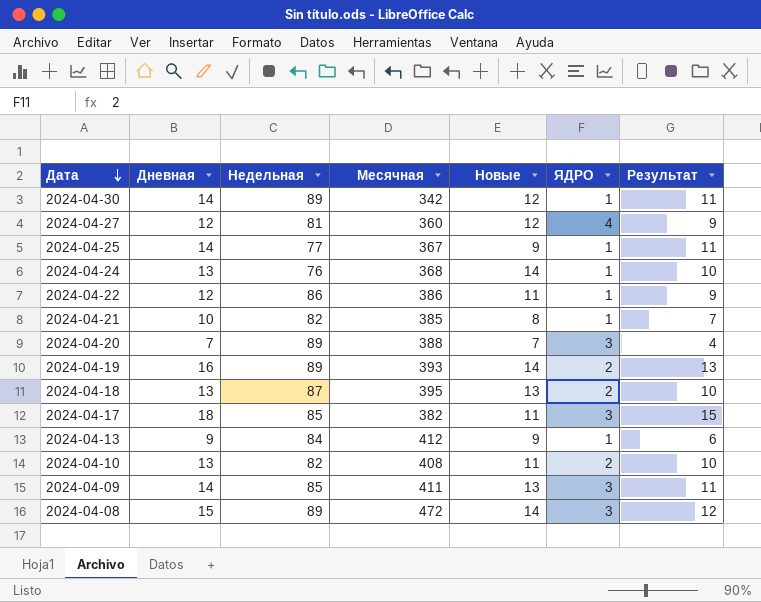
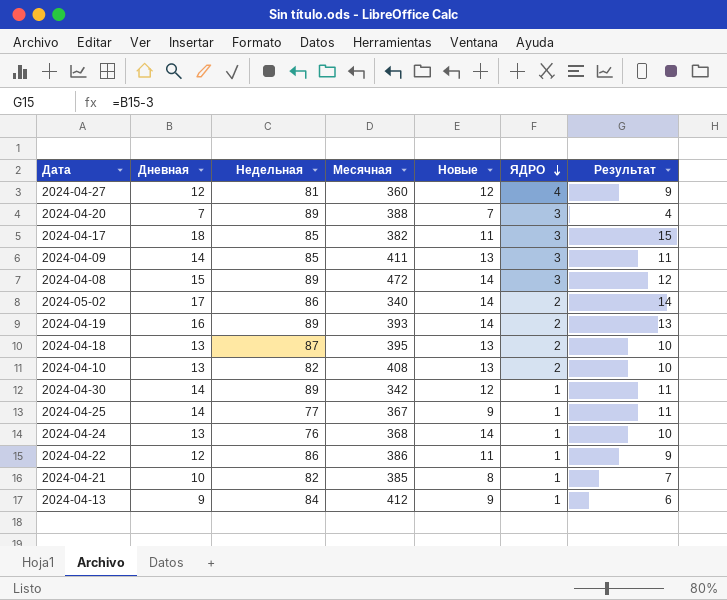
row order: Дата descending -> ЯДРО descending
row 2024-05-02: none -> 17 | 86 | 340 | 14 | 2 | 14
2024-04-10 | Новые: 11 -> 13

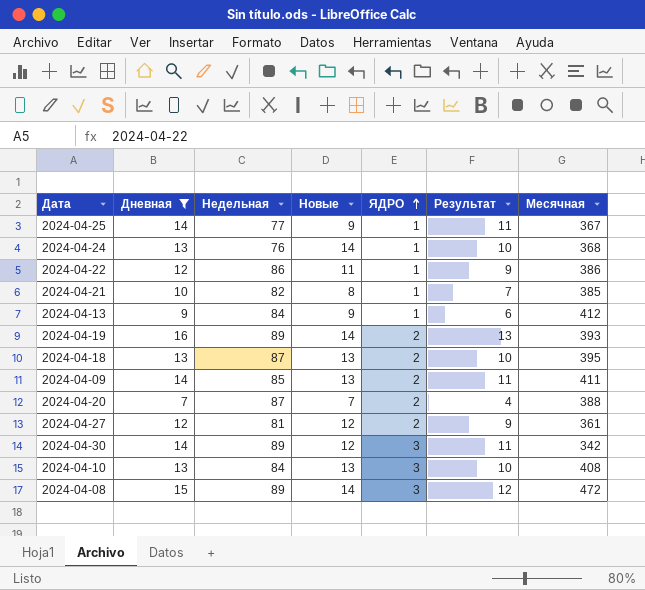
filter: none -> Дневная <= 16
row order: ЯДРО descending -> ЯДРО ascending
column Месячная | position: 4 -> 7
2024-04-09 | ЯДРО: 3 -> 2
2024-04-20 | Недельная: 89 -> 87
2024-04-20 | ЯДРО: 3 -> 2
2024-04-27 | ЯДРО: 4 -> 2
2024-04-27 | Месячная: 360 -> 361
2024-04-30 | ЯДРО: 1 -> 3
2024-04-10 | Недельная: 82 -> 84
2024-04-10 | ЯДРО: 2 -> 3

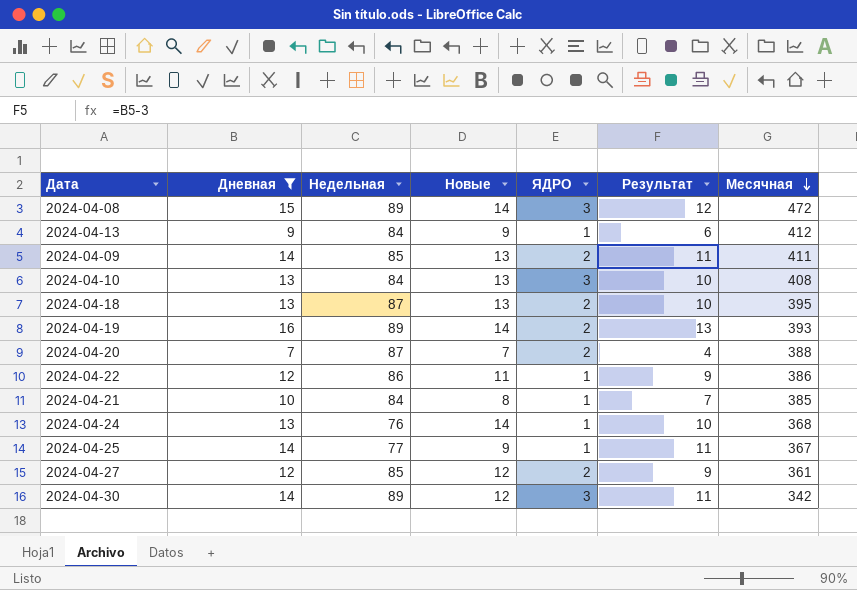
row order: ЯДРО ascending -> Месячная descending
2024-04-21 | Недельная: 82 -> 84
2024-04-27 | Недельная: 81 -> 85

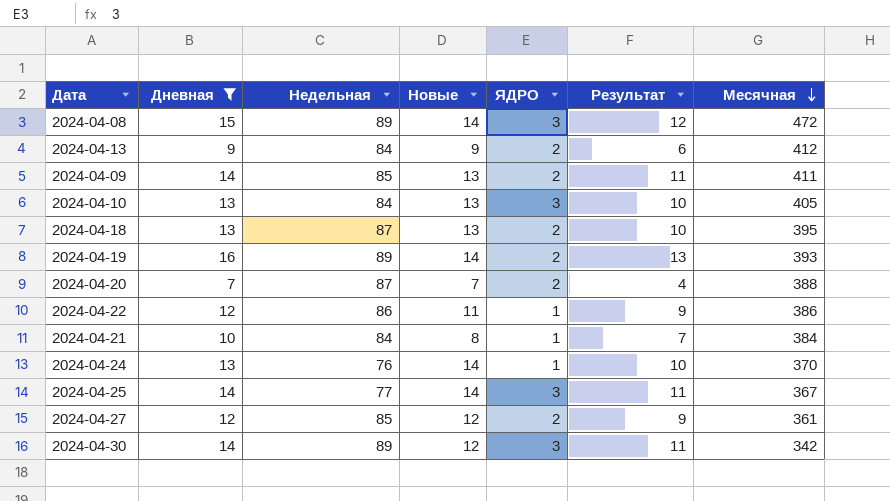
2024-04-13 | ЯДРО: 1 -> 2
2024-04-10 | Месячная: 408 -> 405
2024-04-21 | Месячная: 385 -> 384
2024-04-24 | Месячная: 368 -> 370
2024-04-25 | Новые: 9 -> 14
2024-04-25 | ЯДРО: 1 -> 3

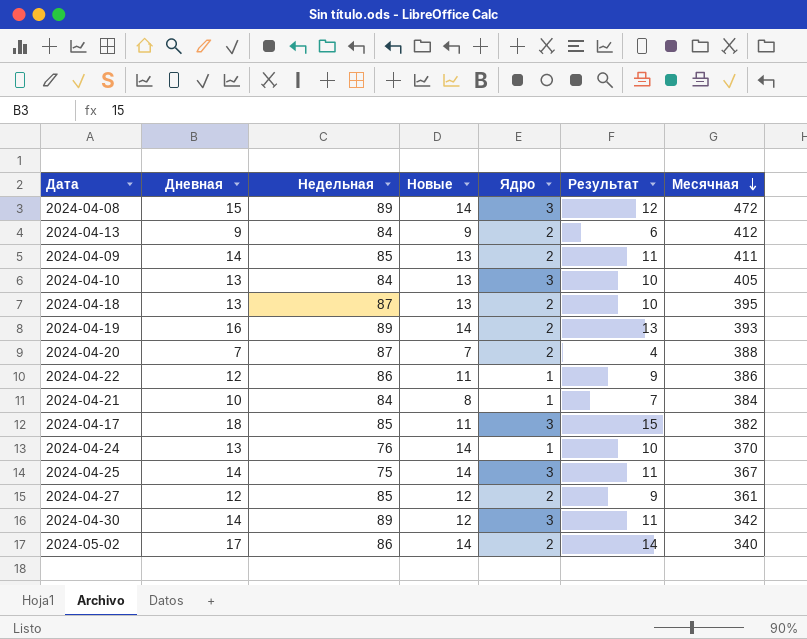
filter: Дневная <= 16 -> none
column name: ЯДРО -> Ядро
2024-04-25 | Недельная: 77 -> 75

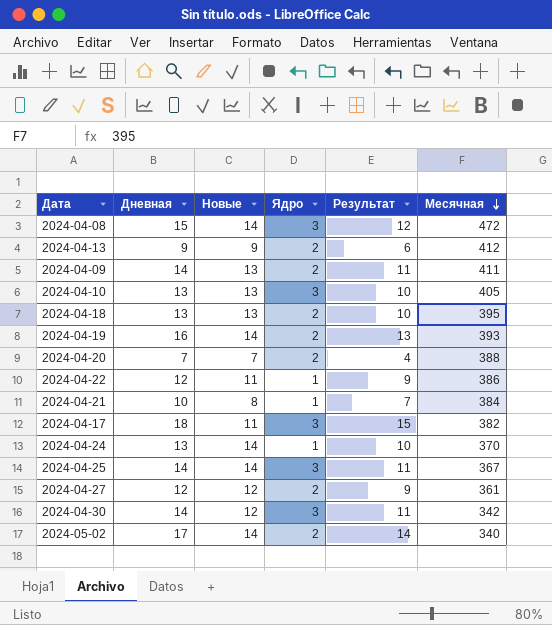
column Недельная | position: 3 -> none

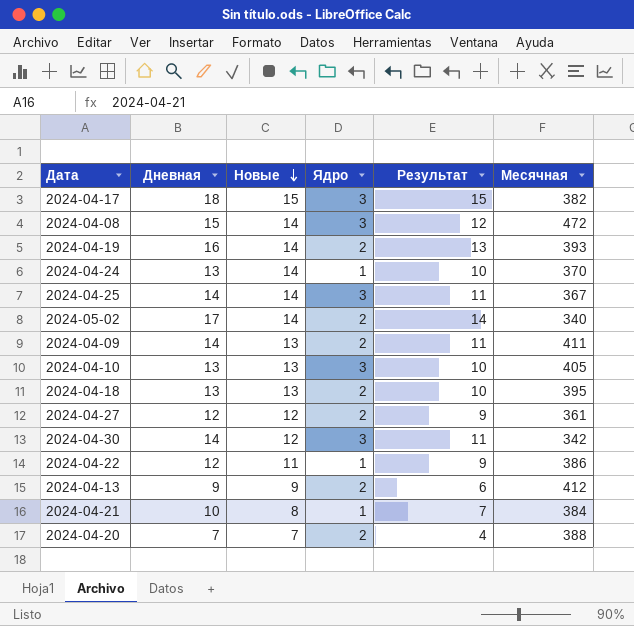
row order: Месячная descending -> Новые descending
2024-04-17 | Новые: 11 -> 15

